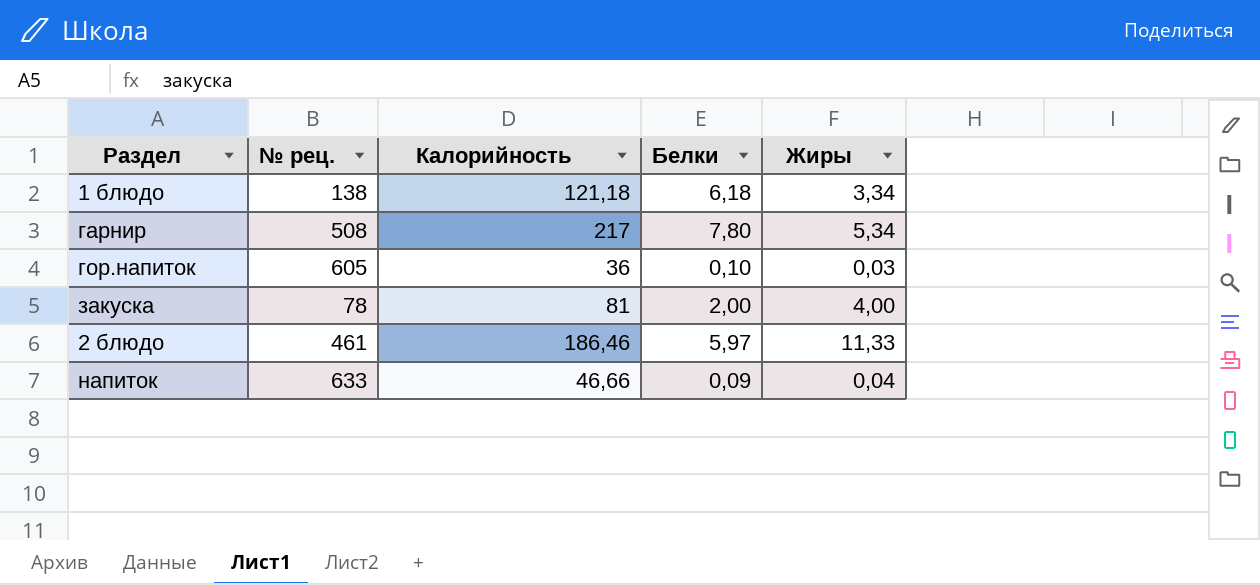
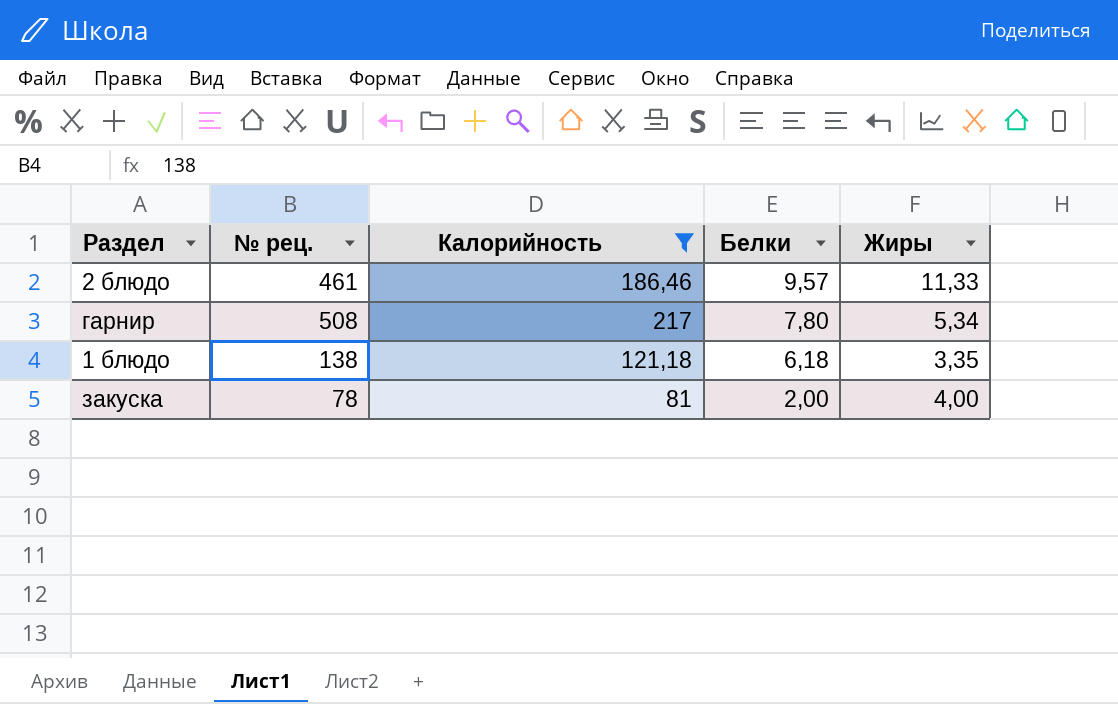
filter: none -> Калорийность >= 81
row order: none -> Белки descending
2 блюдо | Белки: 5,97 -> 9,57
1 блюдо | Жиры: 3,34 -> 3,35

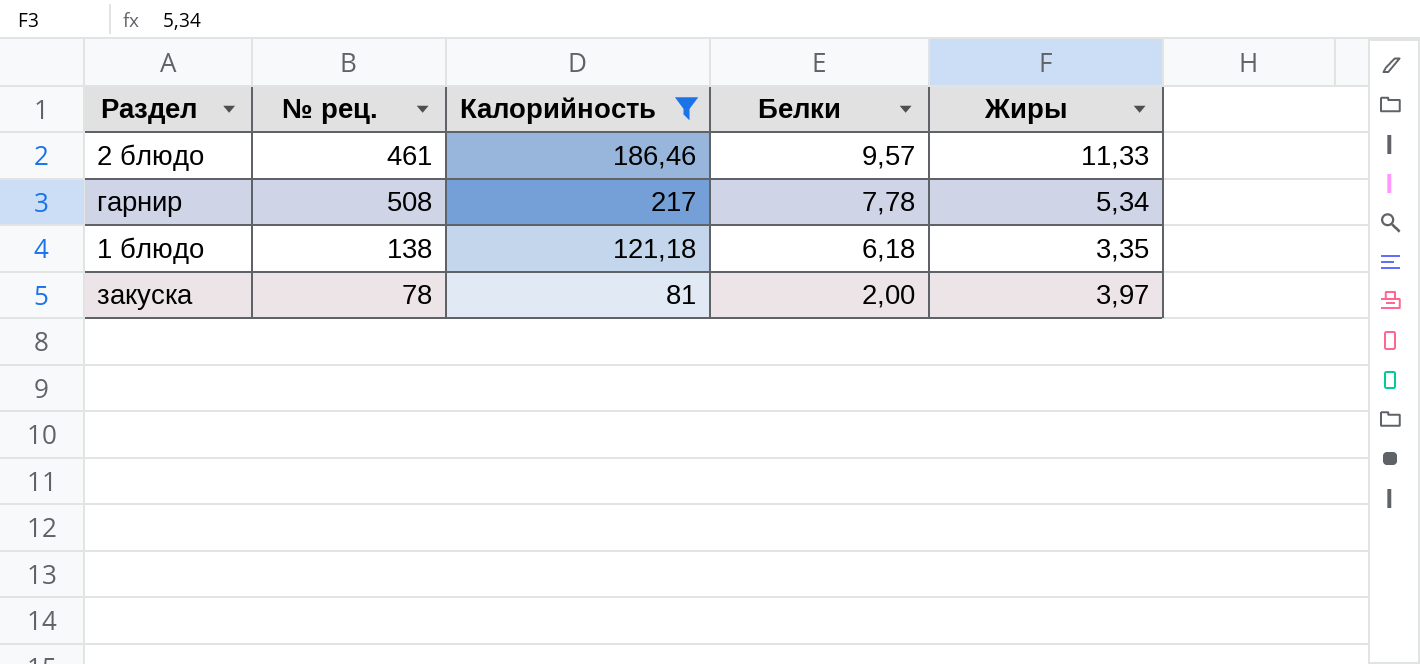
гарнир | Белки: 7,80 -> 7,78
закуска | Жиры: 4,00 -> 3,97

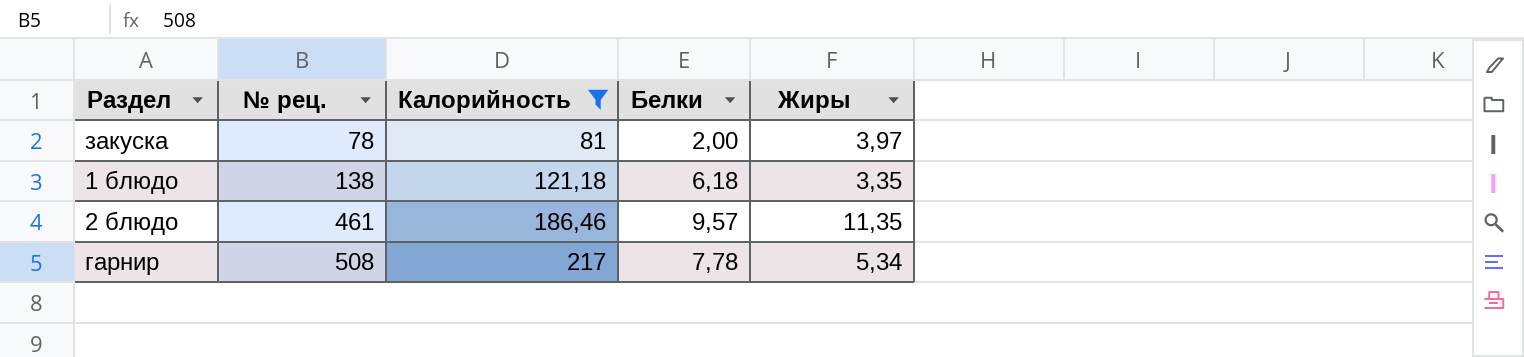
row order: Белки descending -> № рец. ascending
2 блюдо | Жиры: 11,33 -> 11,35

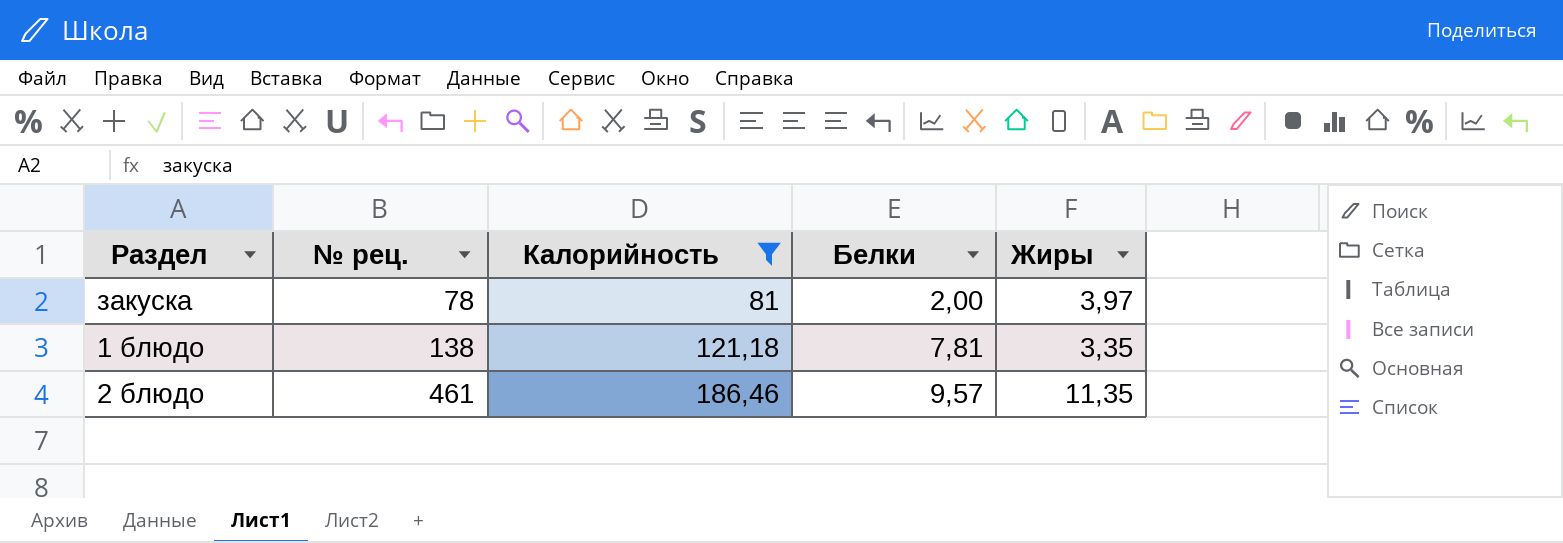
row гарнир: 508 | 217 | 7,78 | 5,34 -> none
1 блюдо | Белки: 6,18 -> 7,81

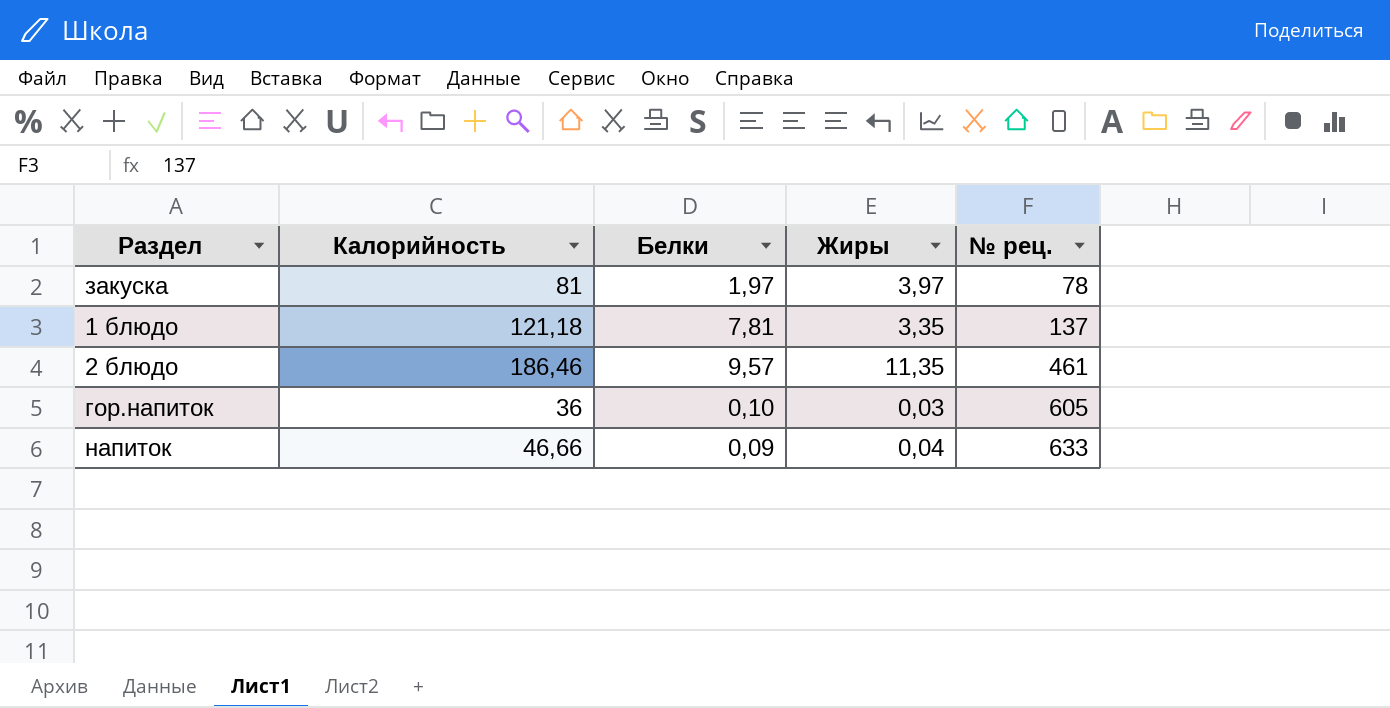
filter: Калорийность >= 81 -> none
column № рец. | position: 2 -> 5
закуска | Белки: 2,00 -> 1,97
1 блюдо | № рец.: 138 -> 137

